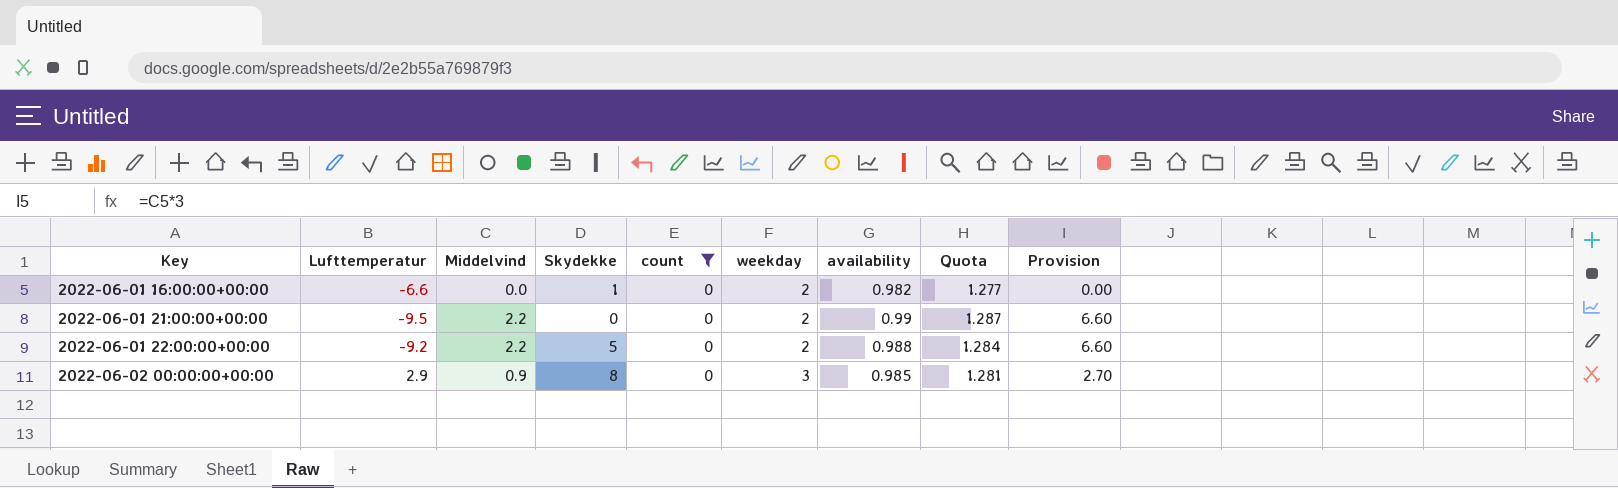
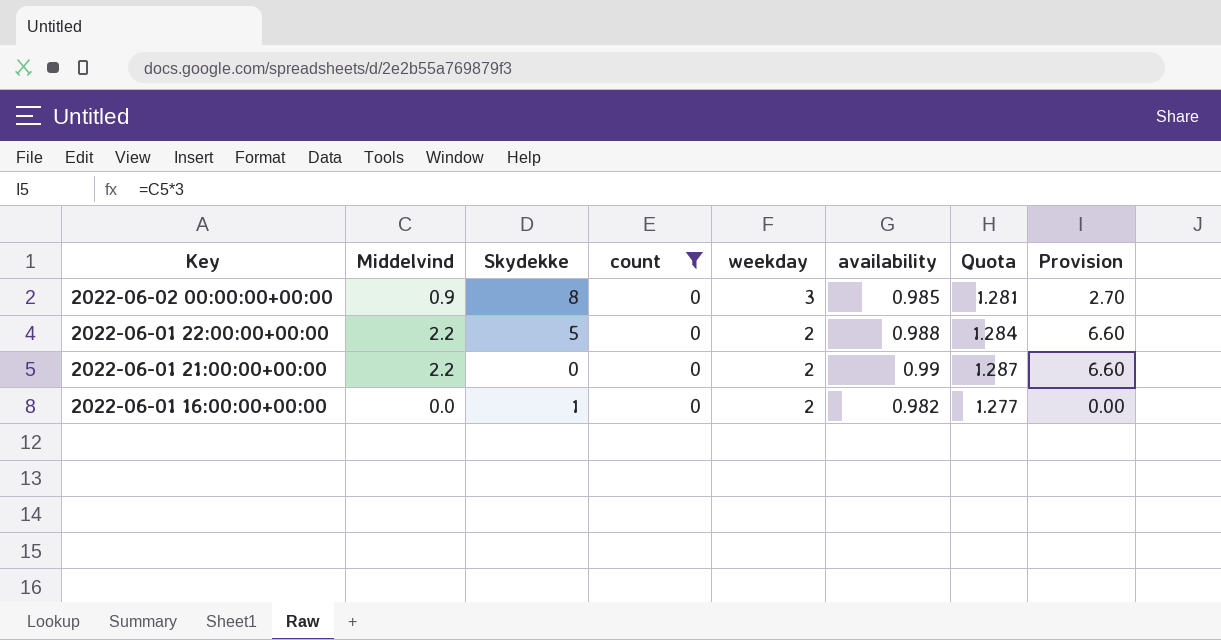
row order: Key ascending -> Key descending
column Lufttemperatur | position: 2 -> none

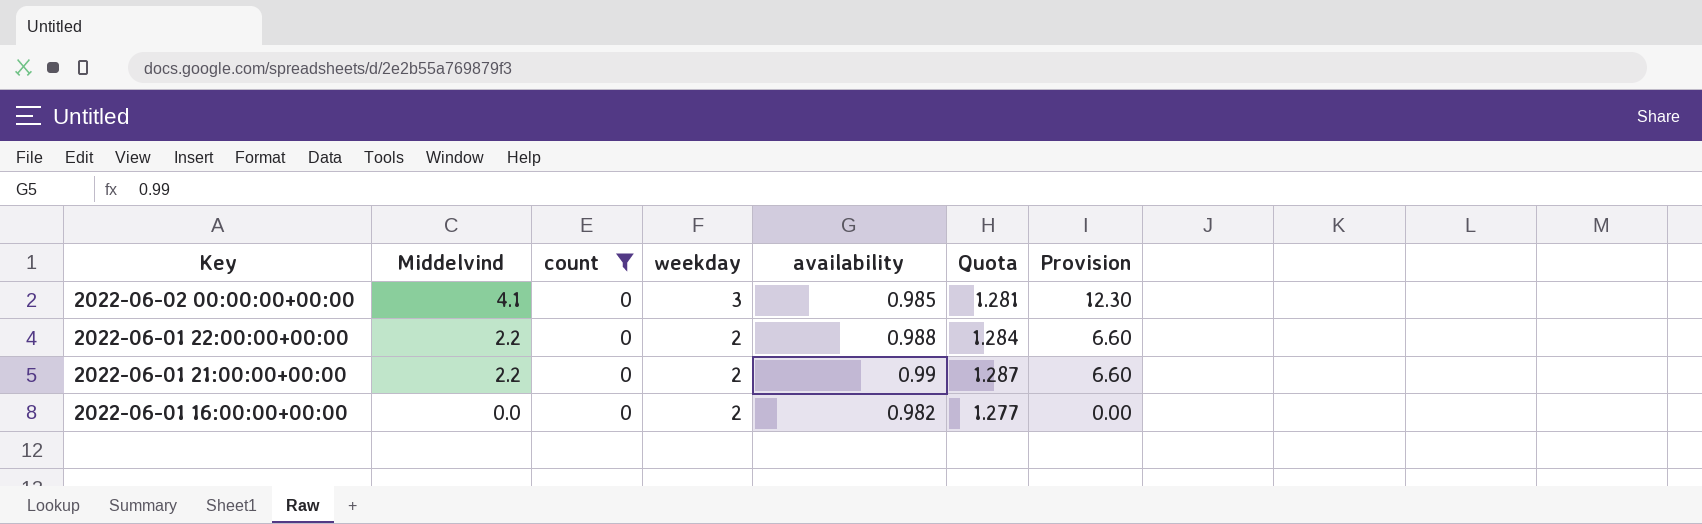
column Skydekke | position: 3 -> none
2022-06-02 00:00:00+00:00 | Middelvind: 0.9 -> 4.1
2022-06-02 00:00:00+00:00 | Provision: 2.70 -> 12.30

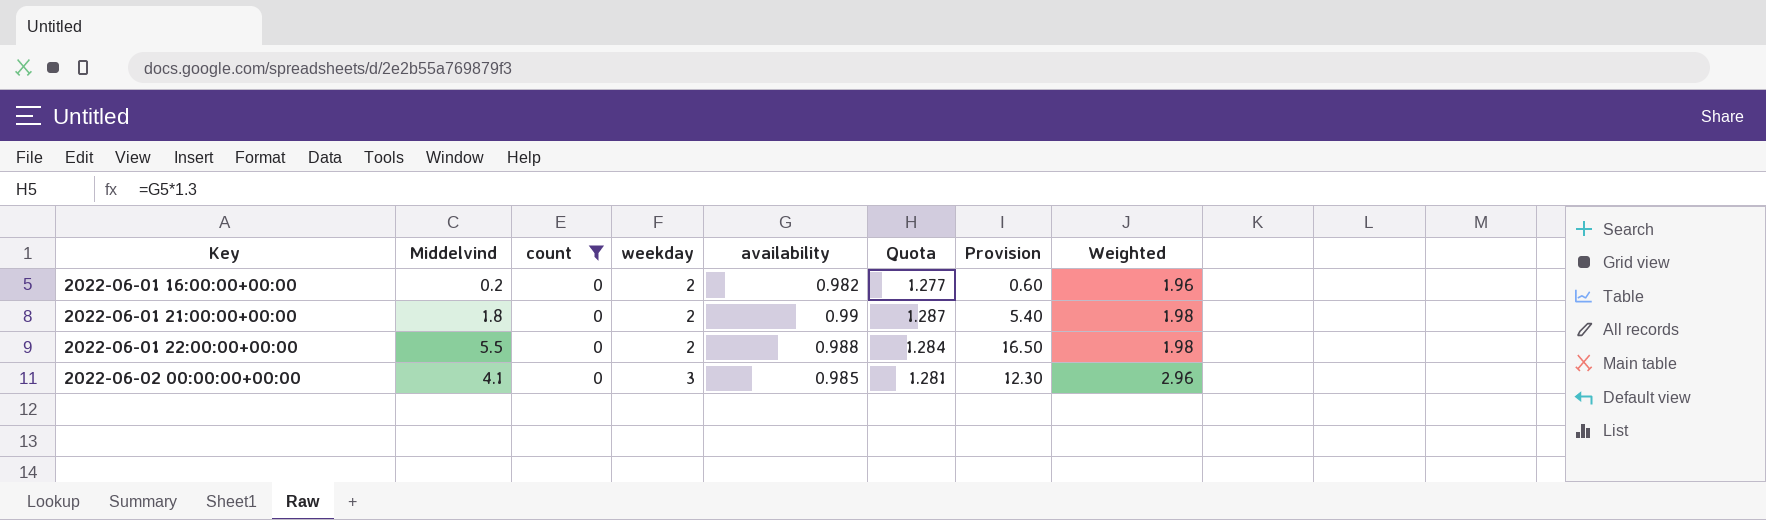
row order: Key descending -> Key ascending
column Weighted | formula: none -> [weekday] * [availability]
2022-06-01 16:00:00+00:00 | Middelvind: 0.0 -> 0.2
2022-06-01 16:00:00+00:00 | Provision: 0.00 -> 0.60
2022-06-01 21:00:00+00:00 | Middelvind: 2.2 -> 1.8
2022-06-01 21:00:00+00:00 | Provision: 6.60 -> 5.40
2022-06-01 22:00:00+00:00 | Middelvind: 2.2 -> 5.5
2022-06-01 22:00:00+00:00 | Provision: 6.60 -> 16.50

